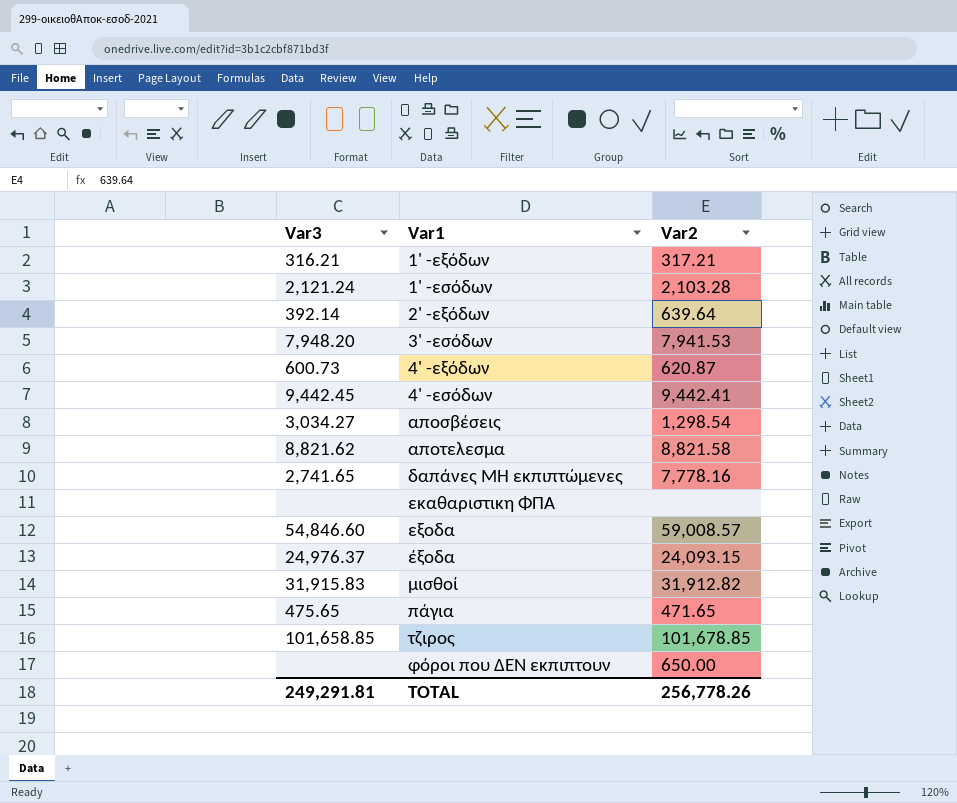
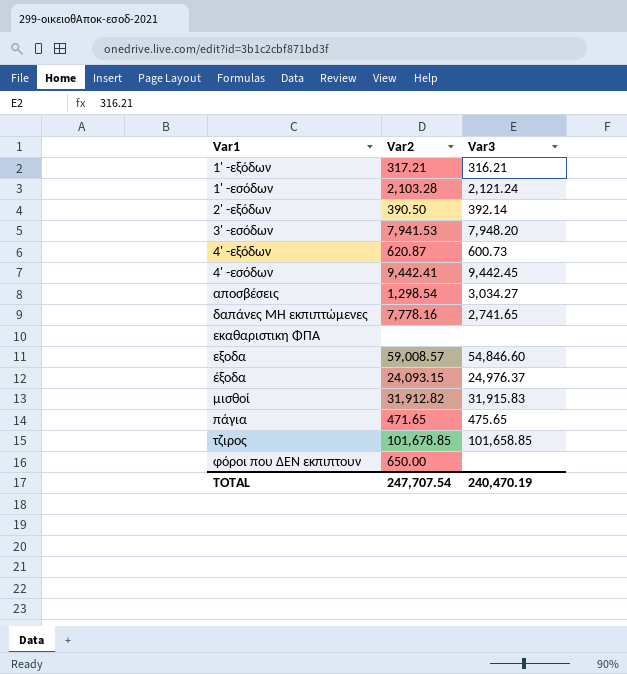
column Var3 | position: 1 -> 3
row αποτελεσμα: 8,821.62 | 8,821.58 -> none
2' -εξόδων | Var2: 639.64 -> 390.50
TOTAL | Var2: 256,778.26 -> 247,707.54
TOTAL | Var3: 249,291.81 -> 240,470.19

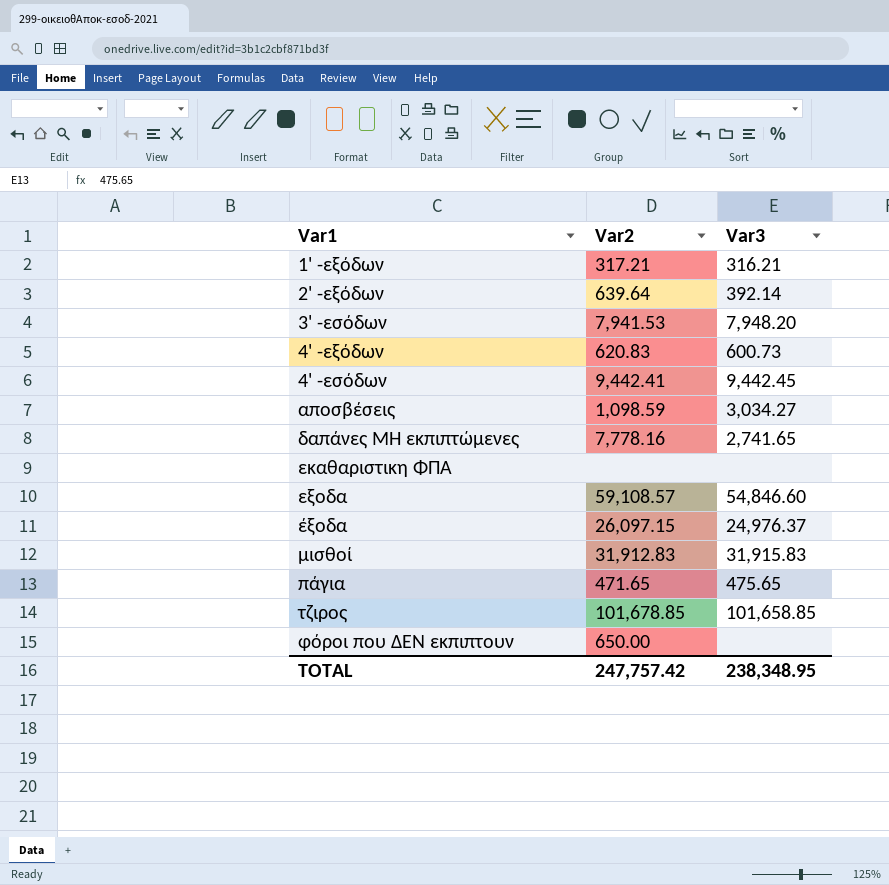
row 1' -εσόδων: 2,103.28 | 2,121.24 -> none
2' -εξόδων | Var2: 390.50 -> 639.64
4' -εξόδων | Var2: 620.87 -> 620.83
αποσβέσεις | Var2: 1,298.54 -> 1,098.59
εξοδα | Var2: 59,008.57 -> 59,108.57
έξοδα | Var2: 24,093.15 -> 26,097.15
μισθοί | Var2: 31,912.82 -> 31,912.83
TOTAL | Var2: 247,707.54 -> 247,757.42
TOTAL | Var3: 240,470.19 -> 238,348.95

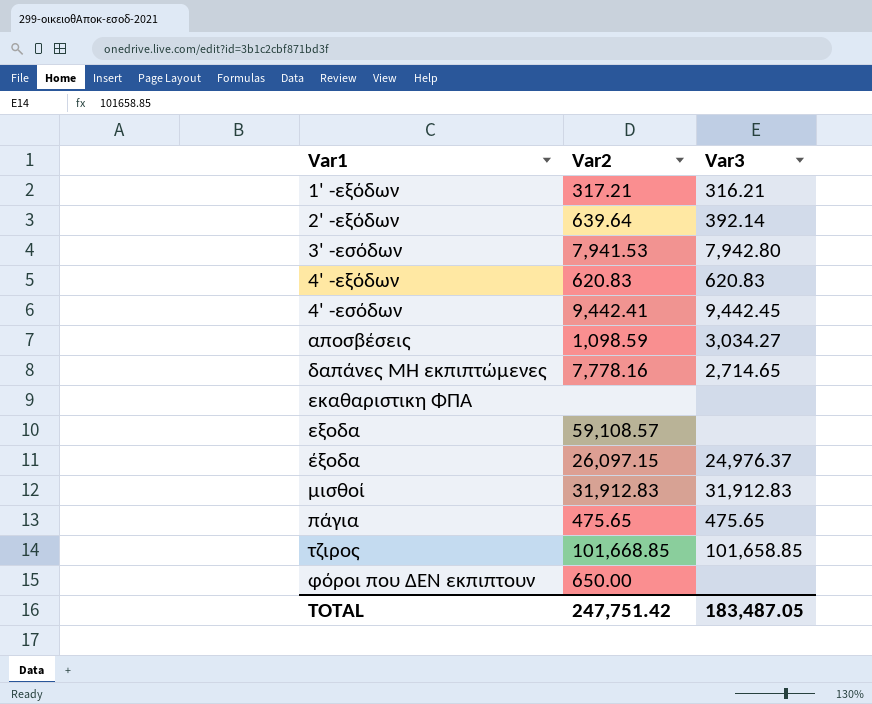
3' -εσόδων | Var3: 7,948.20 -> 7,942.80
4' -εξόδων | Var3: 600.73 -> 620.83
δαπάνες ΜΗ εκπιπτώμενες | Var3: 2,741.65 -> 2,714.65
εξοδα | Var3: 54,846.60 -> none
μισθοί | Var3: 31,915.83 -> 31,912.83
πάγια | Var2: 471.65 -> 475.65
τζιρος | Var2: 101,678.85 -> 101,668.85
TOTAL | Var2: 247,757.42 -> 247,751.42
TOTAL | Var3: 238,348.95 -> 183,487.05

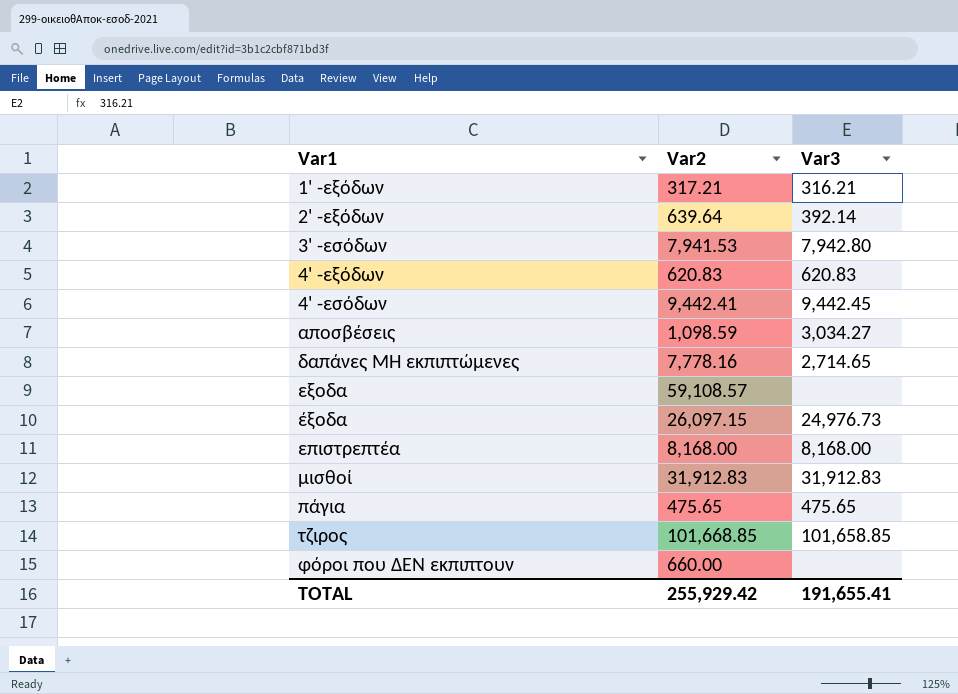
row εκαθαριστικη ΦΠΑ: none | none -> none
έξοδα | Var3: 24,976.37 -> 24,976.73
row επιστρεπτέα: none -> 8,168.00 | 8,168.00
φόροι που ΔΕΝ εκπιπτουν | Var2: 650.00 -> 660.00
TOTAL | Var2: 247,751.42 -> 255,929.42
TOTAL | Var3: 183,487.05 -> 191,655.41

